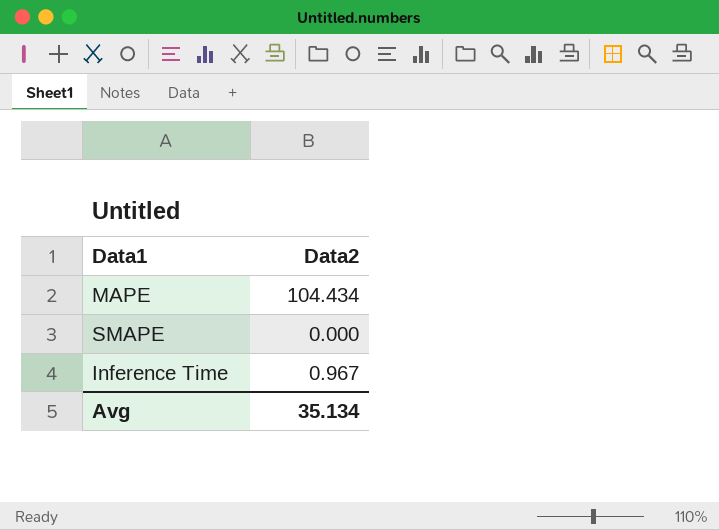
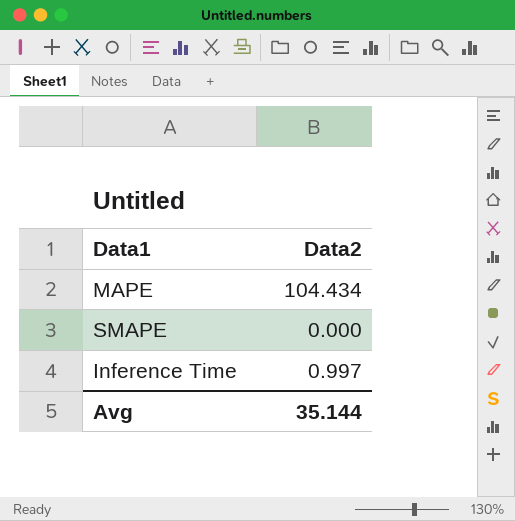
Inference Time | Data2: 0.967 -> 0.997
Avg | Data2: 35.134 -> 35.144

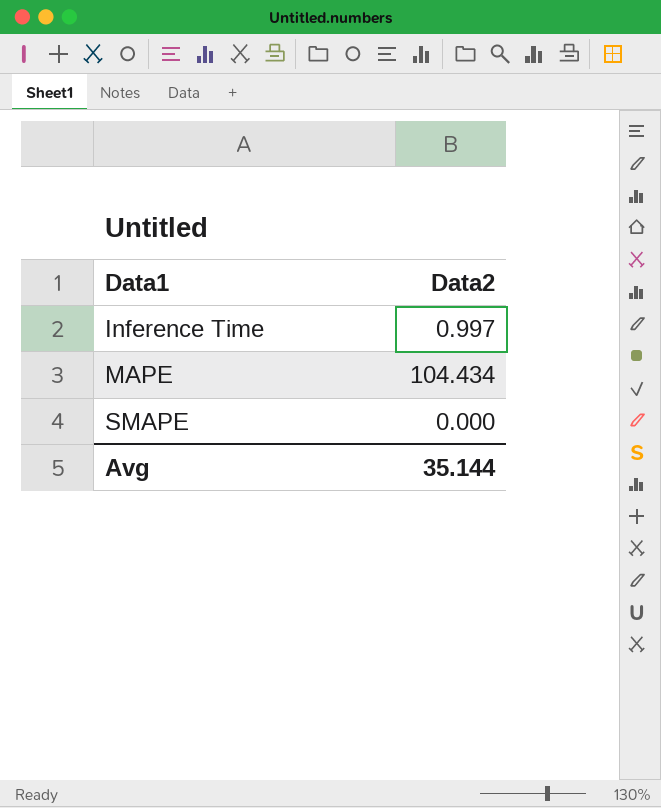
row order: none -> Data1 ascending

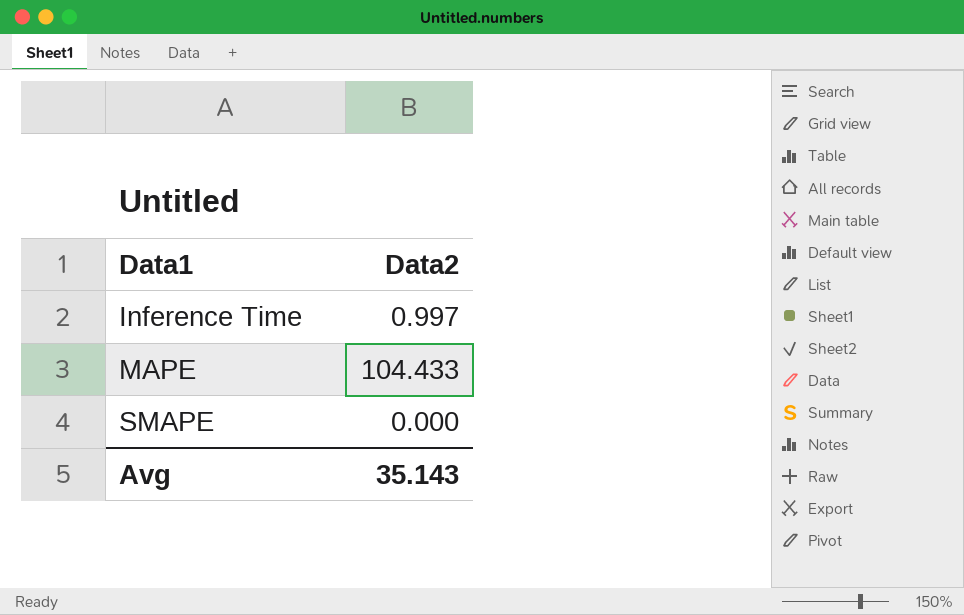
MAPE | Data2: 104.434 -> 104.433
Avg | Data2: 35.144 -> 35.143

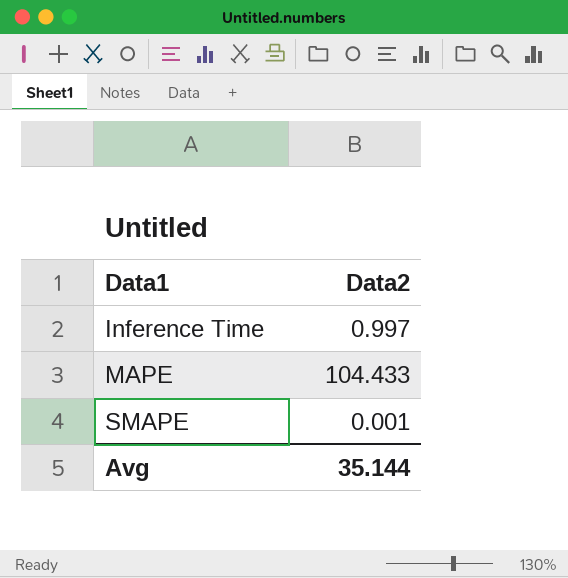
SMAPE | Data2: 0.000 -> 0.001
Avg | Data2: 35.143 -> 35.144

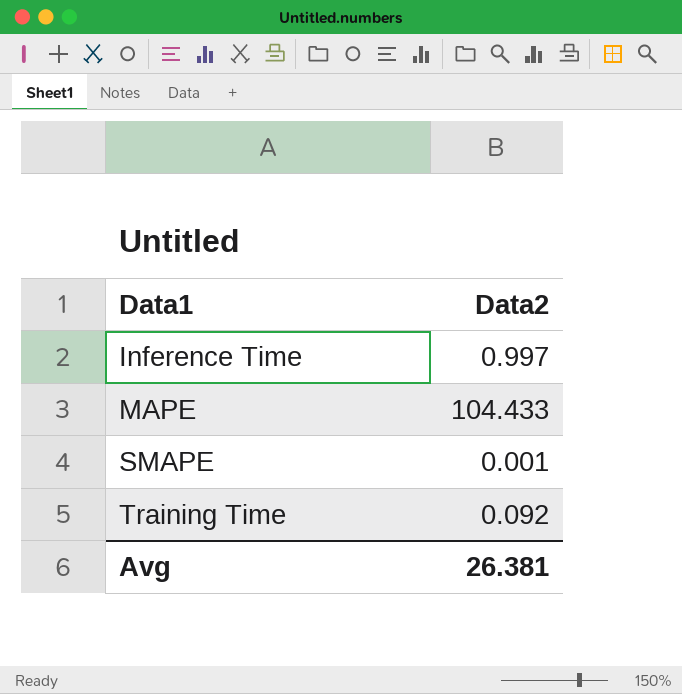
row Training Time: none -> 0.092
Avg | Data2: 35.144 -> 26.381

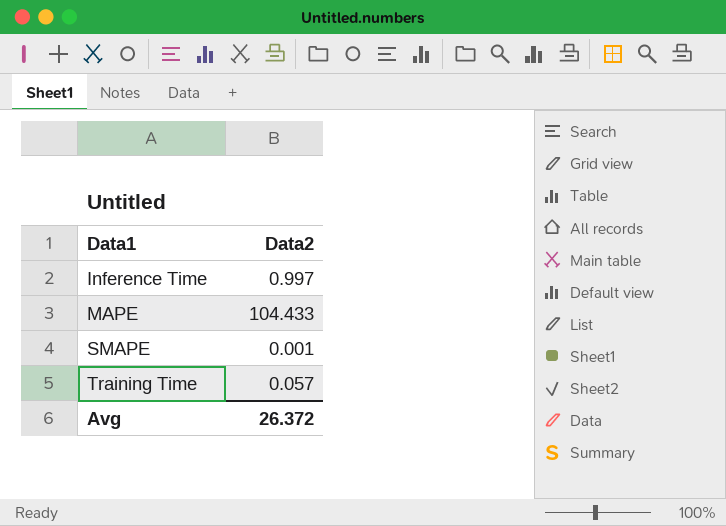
Training Time | Data2: 0.092 -> 0.057
Avg | Data2: 26.381 -> 26.372

